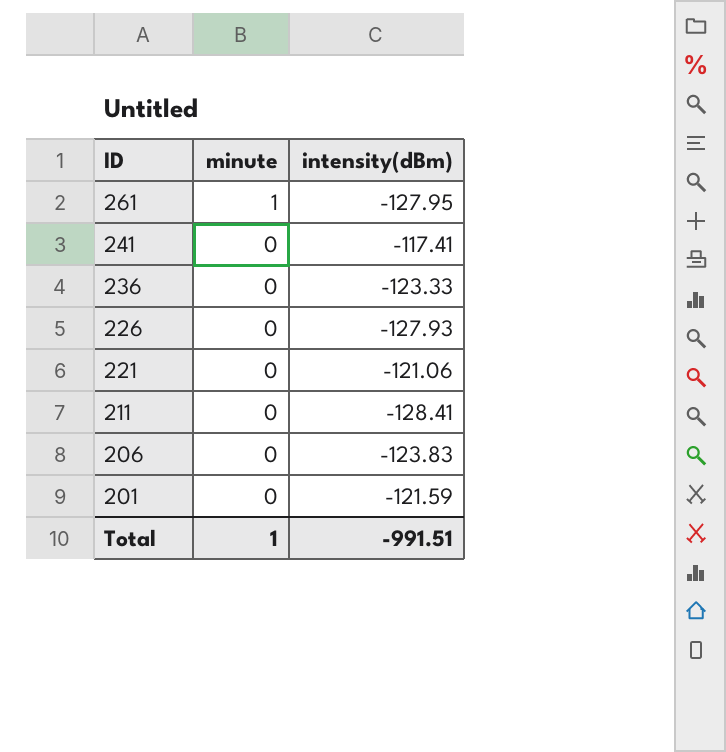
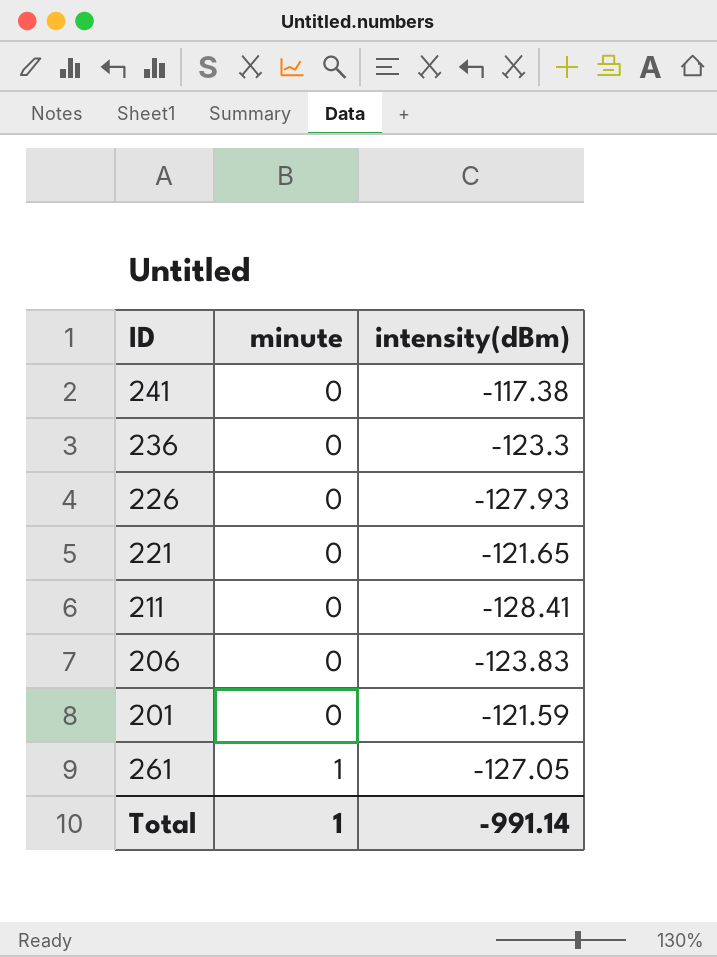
row order: ID descending -> minute ascending
241 | intensity(dBm): -117.41 -> -117.38
236 | intensity(dBm): -123.33 -> -123.3
221 | intensity(dBm): -121.06 -> -121.65
261 | intensity(dBm): -127.95 -> -127.05
Total | intensity(dBm): -991.51 -> -991.14

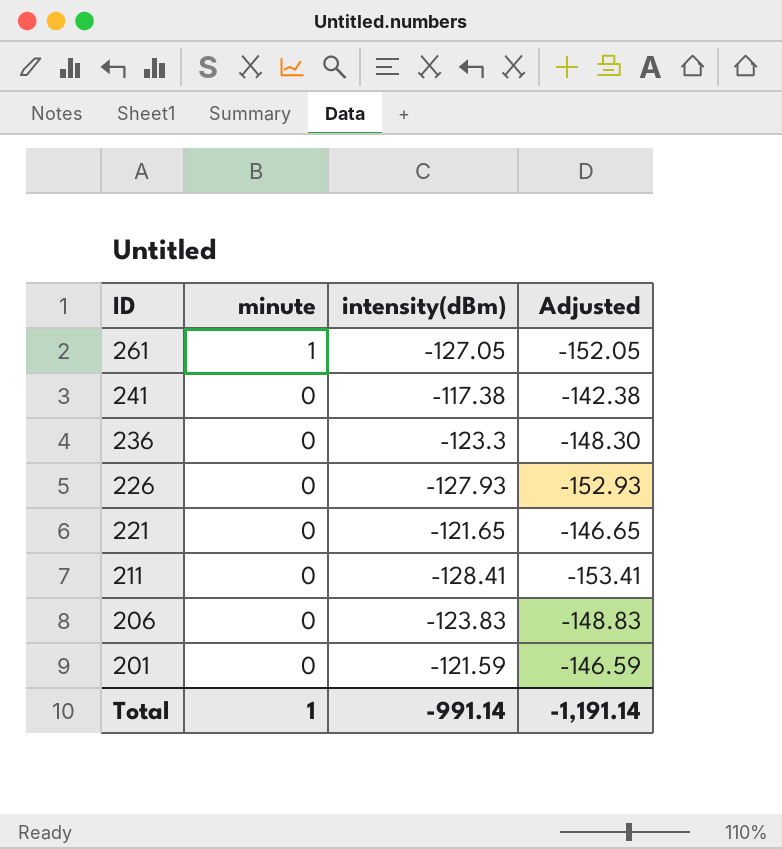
row order: minute ascending -> ID descending
column Adjusted | formula: none -> [intensity(dBm)] - 25

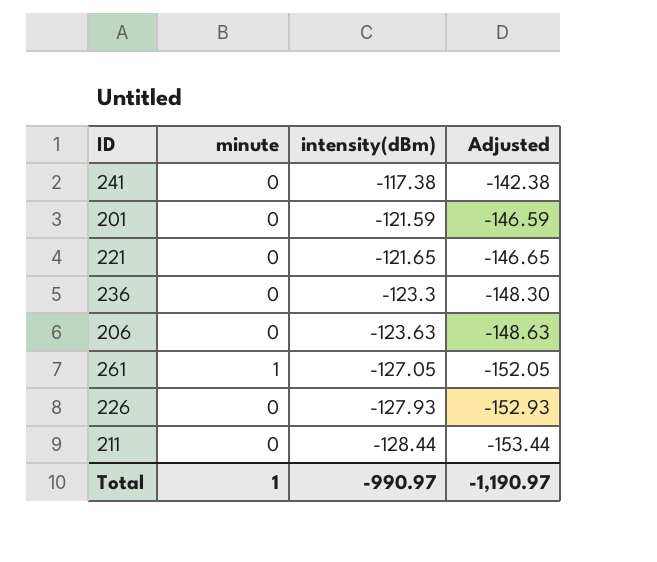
row order: ID descending -> intensity(dBm) descending
206 | intensity(dBm): -123.83 -> -123.63
206 | Adjusted: -148.83 -> -148.63
211 | intensity(dBm): -128.41 -> -128.44
211 | Adjusted: -153.41 -> -153.44
Total | intensity(dBm): -991.14 -> -990.97
Total | Adjusted: -1,191.14 -> -1,190.97

